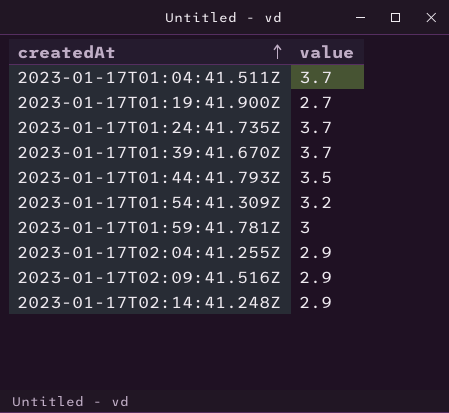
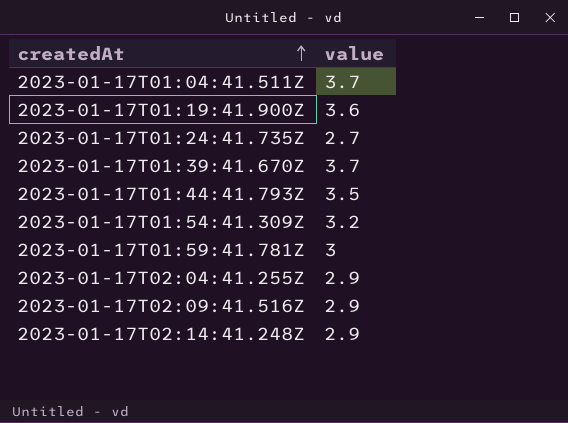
2023-01-17T01:19:41.900Z | value: 2.7 -> 3.6
2023-01-17T01:24:41.735Z | value: 3.7 -> 2.7

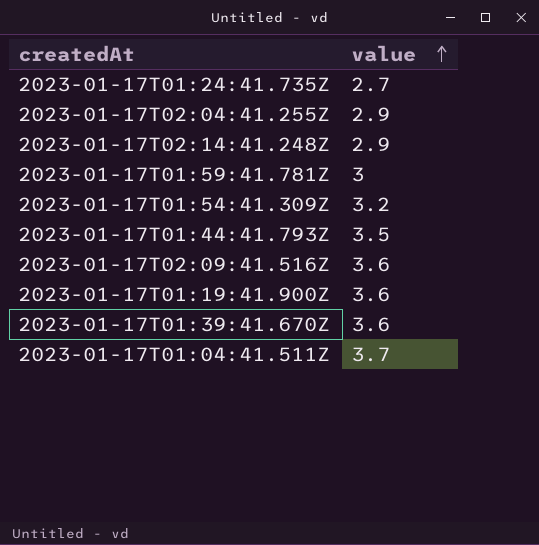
row order: createdAt ascending -> value ascending
2023-01-17T02:09:41.516Z | value: 2.9 -> 3.6
2023-01-17T01:39:41.670Z | value: 3.7 -> 3.6

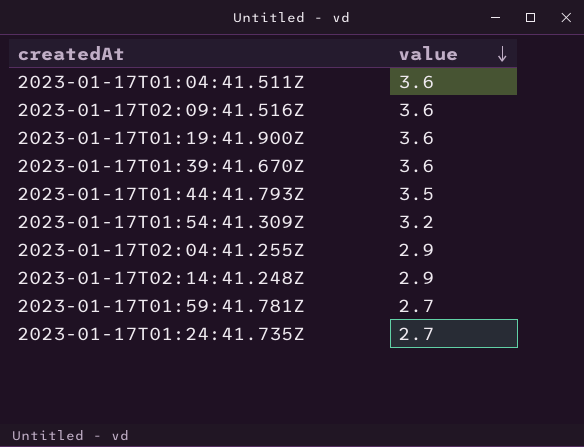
row order: value ascending -> value descending
2023-01-17T01:04:41.511Z | value: 3.7 -> 3.6
2023-01-17T01:59:41.781Z | value: 3 -> 2.7

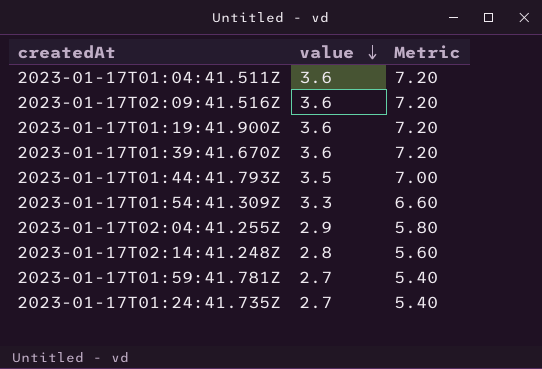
column Metric | formula: none -> [value] * 2
2023-01-17T01:54:41.309Z | value: 3.2 -> 3.3
2023-01-17T02:14:41.248Z | value: 2.9 -> 2.8

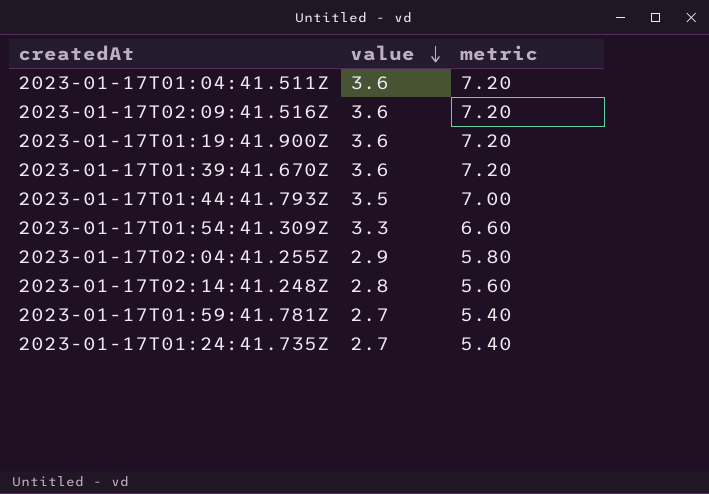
column name: Metric -> metric

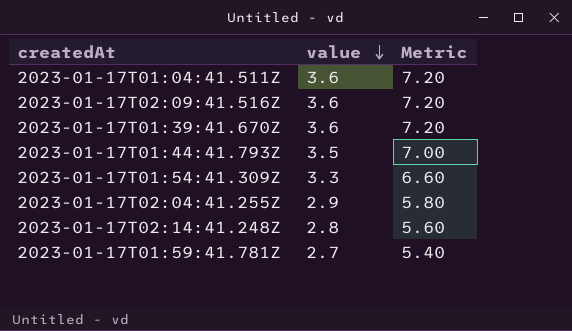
column name: metric -> Metric
row 2023-01-17T01:19:41.900Z: 3.6 | 7.20 -> none
row 2023-01-17T01:24:41.735Z: 2.7 | 5.40 -> none

